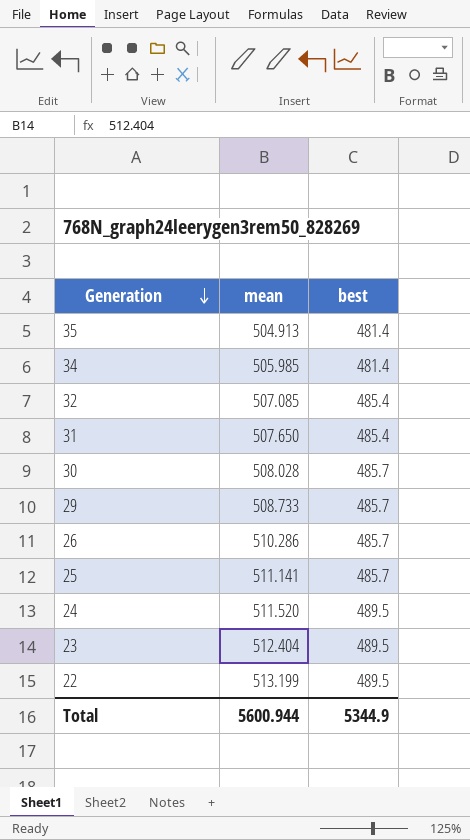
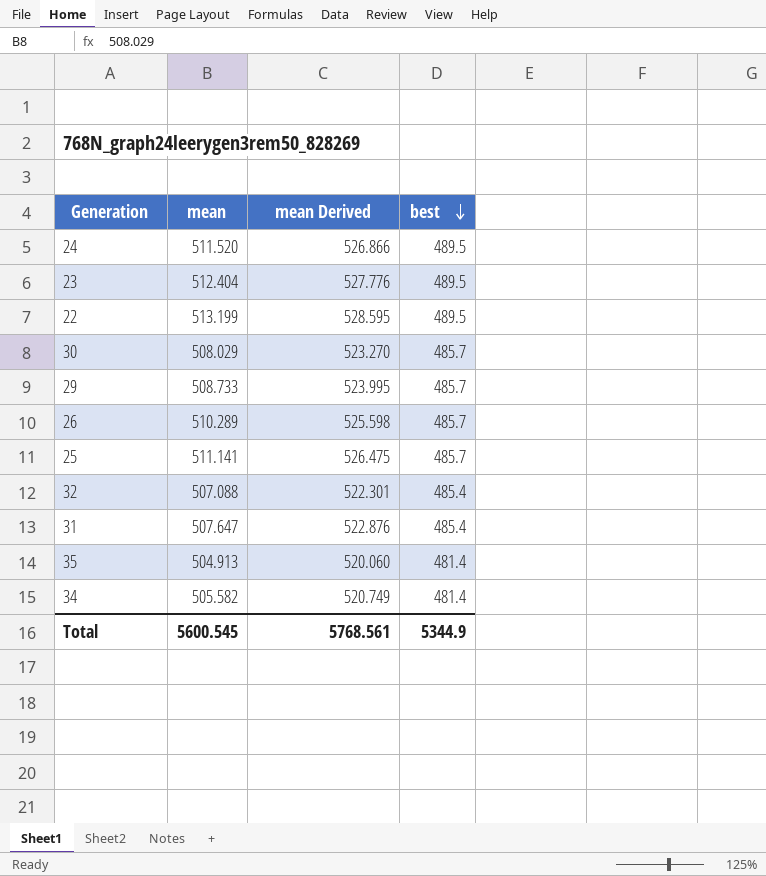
row order: Generation descending -> best descending
column mean Derived | formula: none -> [mean] * 1.03
30 | mean: 508.028 -> 508.029
26 | mean: 510.286 -> 510.289
32 | mean: 507.085 -> 507.088
31 | mean: 507.650 -> 507.647
34 | mean: 505.985 -> 505.582
Total | mean: 5600.944 -> 5600.545

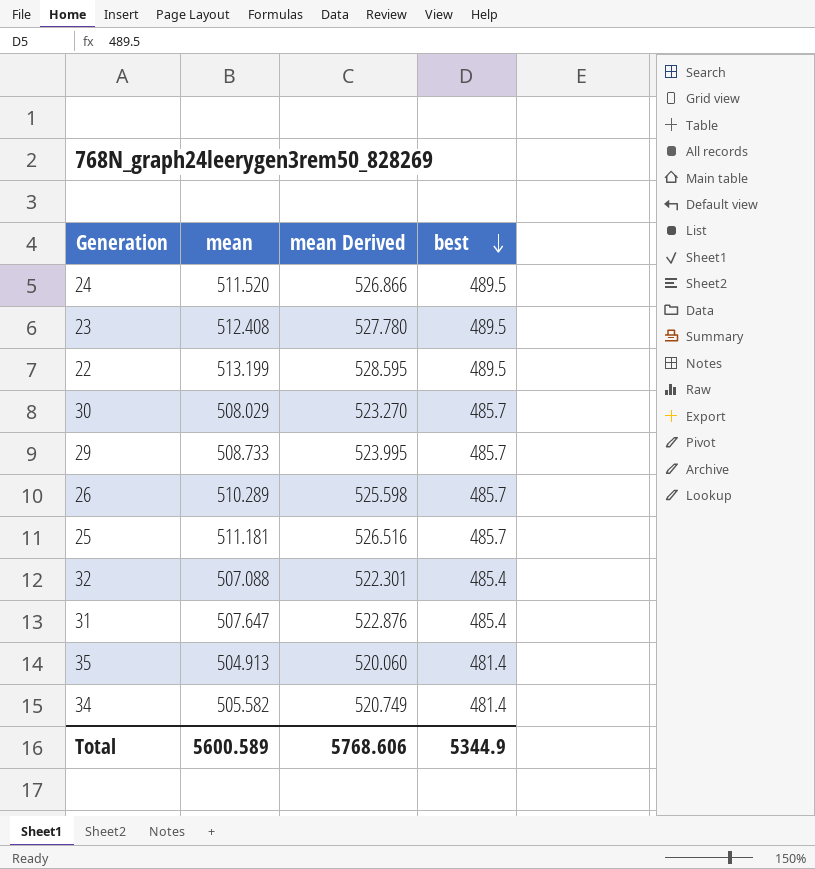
23 | mean: 512.404 -> 512.408
23 | mean Derived: 527.776 -> 527.780
25 | mean: 511.141 -> 511.181
25 | mean Derived: 526.475 -> 526.516
Total | mean: 5600.545 -> 5600.589
Total | mean Derived: 5768.561 -> 5768.606

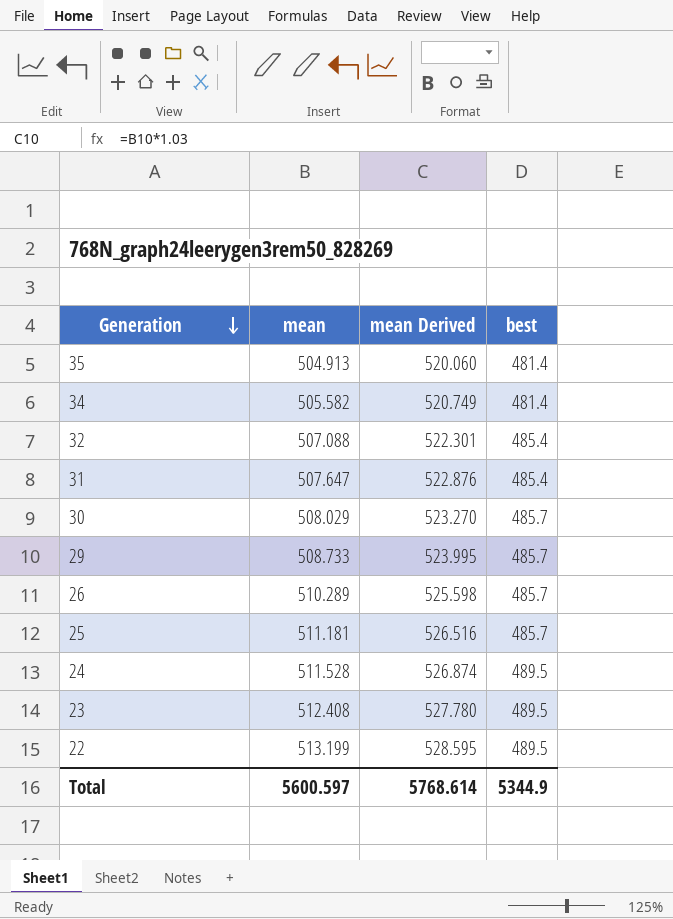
row order: best descending -> Generation descending
24 | mean: 511.520 -> 511.528
24 | mean Derived: 526.866 -> 526.874
Total | mean: 5600.589 -> 5600.597
Total | mean Derived: 5768.606 -> 5768.614

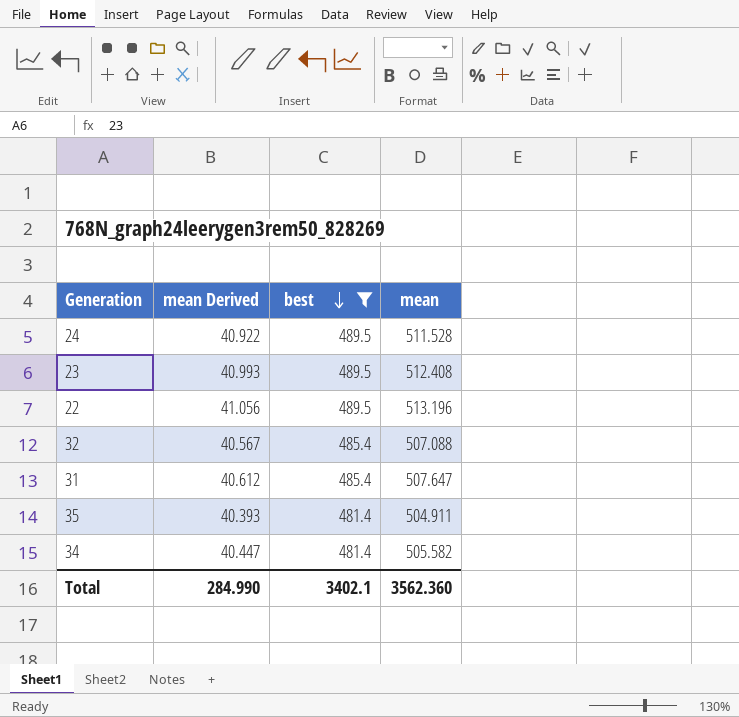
filter: none -> best != 485.7
row order: Generation descending -> best descending
column mean Derived | formula: [mean] * 1.03 -> [mean] * 0.08
column mean | position: 2 -> 4
22 | mean: 513.199 -> 513.196
35 | mean: 504.913 -> 504.911
Total | mean Derived: 5768.614 -> 284.990
Total | best: 5344.9 -> 3402.1
Total | mean: 5600.597 -> 3562.360

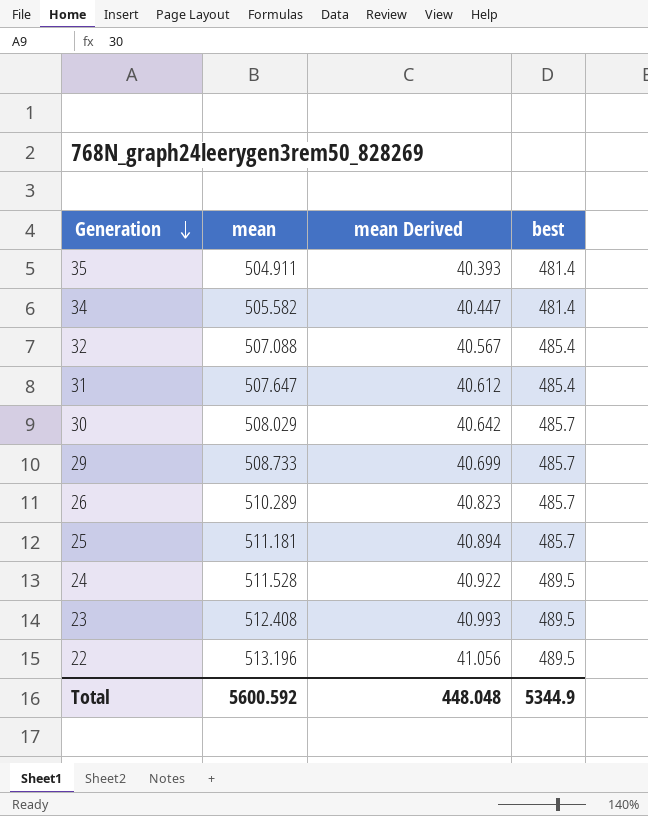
filter: best != 485.7 -> none
row order: best descending -> Generation descending
column mean | position: 4 -> 2
Total | mean: 3562.360 -> 5600.592
Total | mean Derived: 284.990 -> 448.048
Total | best: 3402.1 -> 5344.9

